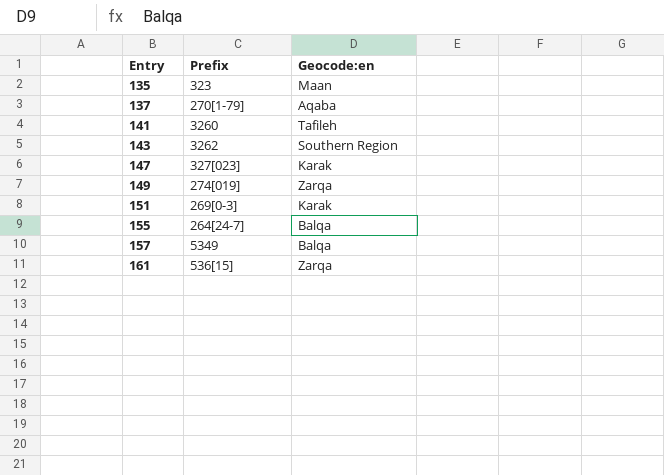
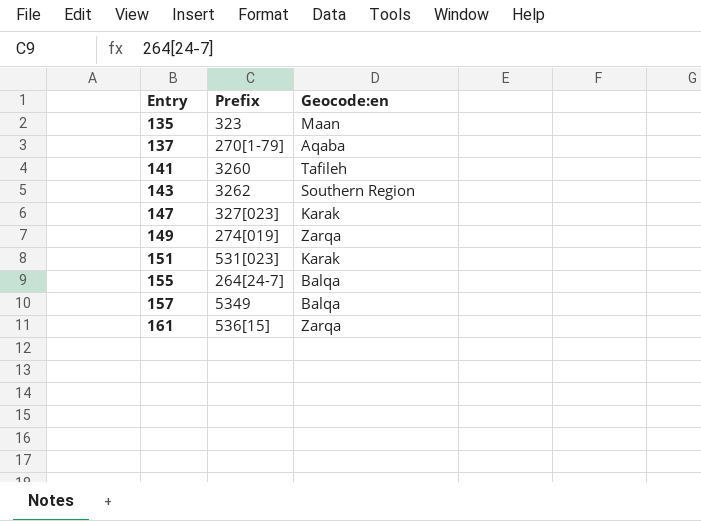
151 | Prefix: 269[0-3] -> 531[023]

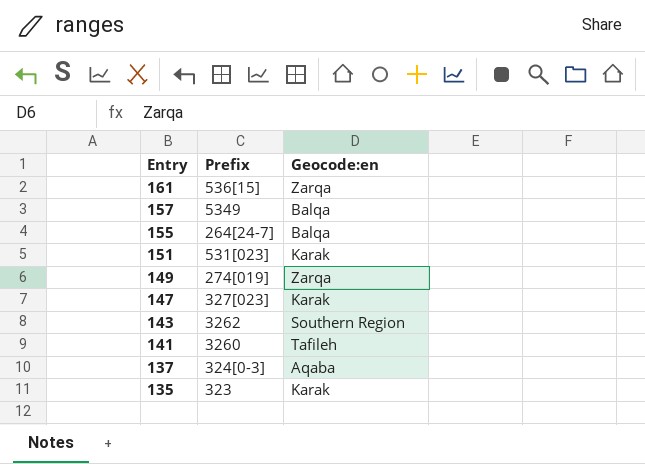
row order: Entry ascending -> Entry descending
137 | Prefix: 270[1-79] -> 324[0-3]
135 | Geocode:en: Maan -> Karak

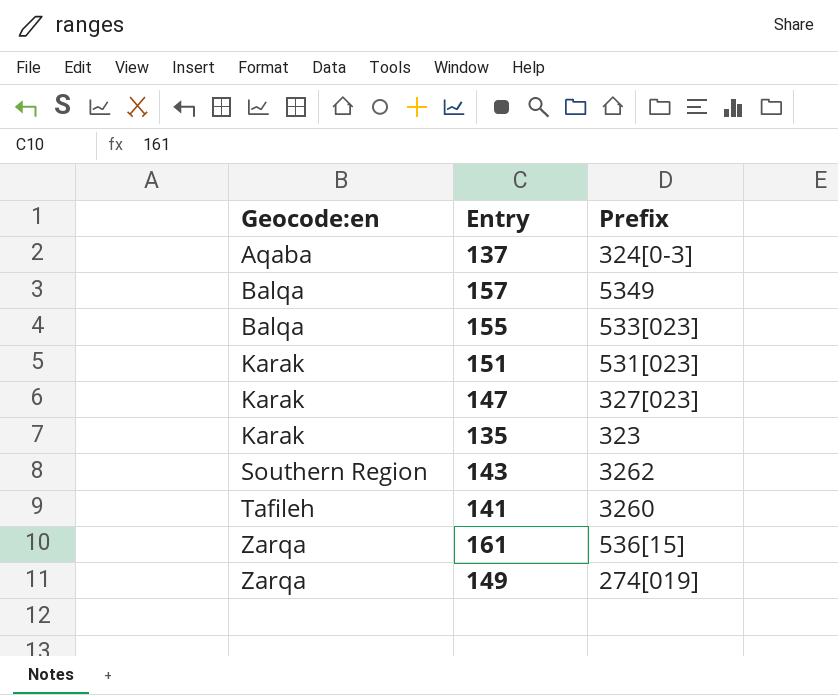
row order: Entry descending -> Geocode:en ascending
column Geocode:en | position: 3 -> 1
155 | Prefix: 264[24-7] -> 533[023]

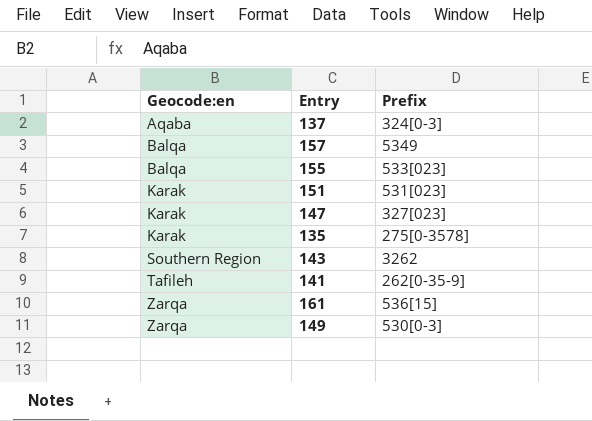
135 | Prefix: 323 -> 275[0-3578]
141 | Prefix: 3260 -> 262[0-35-9]
149 | Prefix: 274[019] -> 530[0-3]

